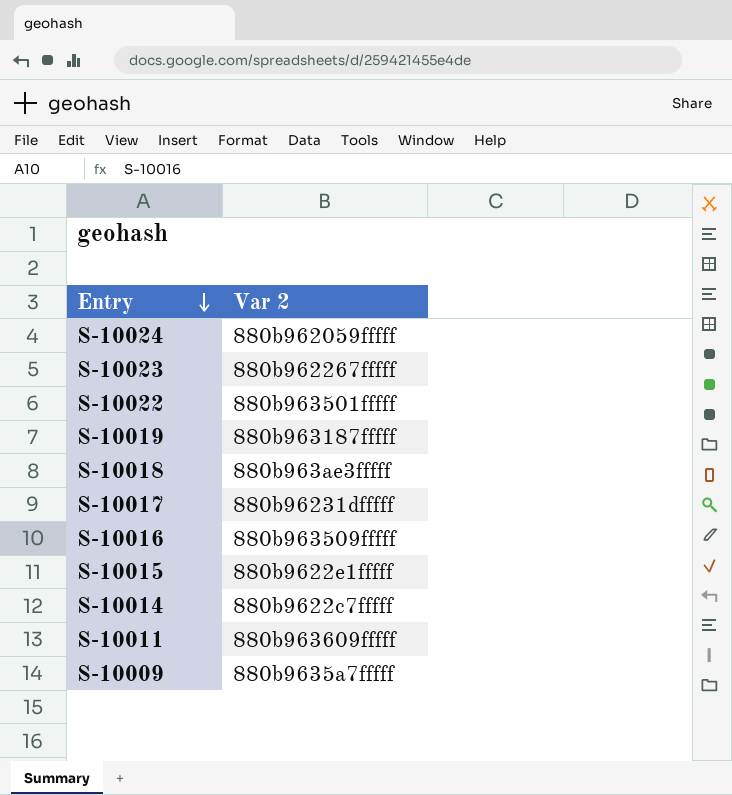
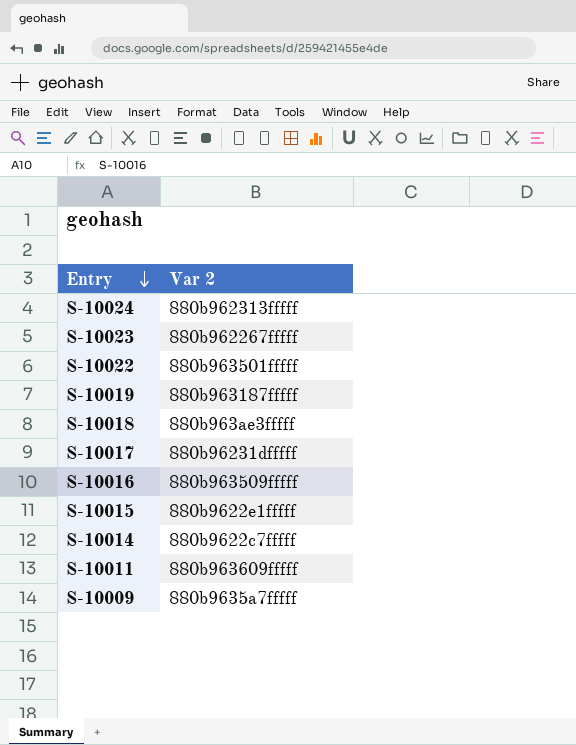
S-10024 | Var 2: 880b962059fffff -> 880b962313fffff

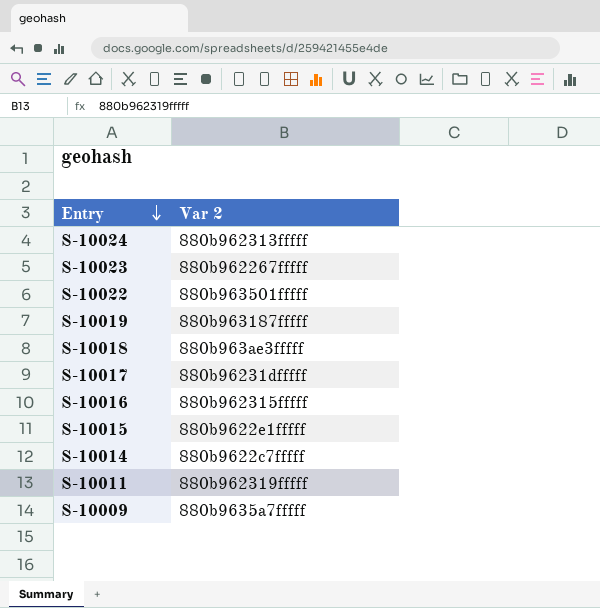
S-10016 | Var 2: 880b963509fffff -> 880b962315fffff
S-10011 | Var 2: 880b963609fffff -> 880b962319fffff

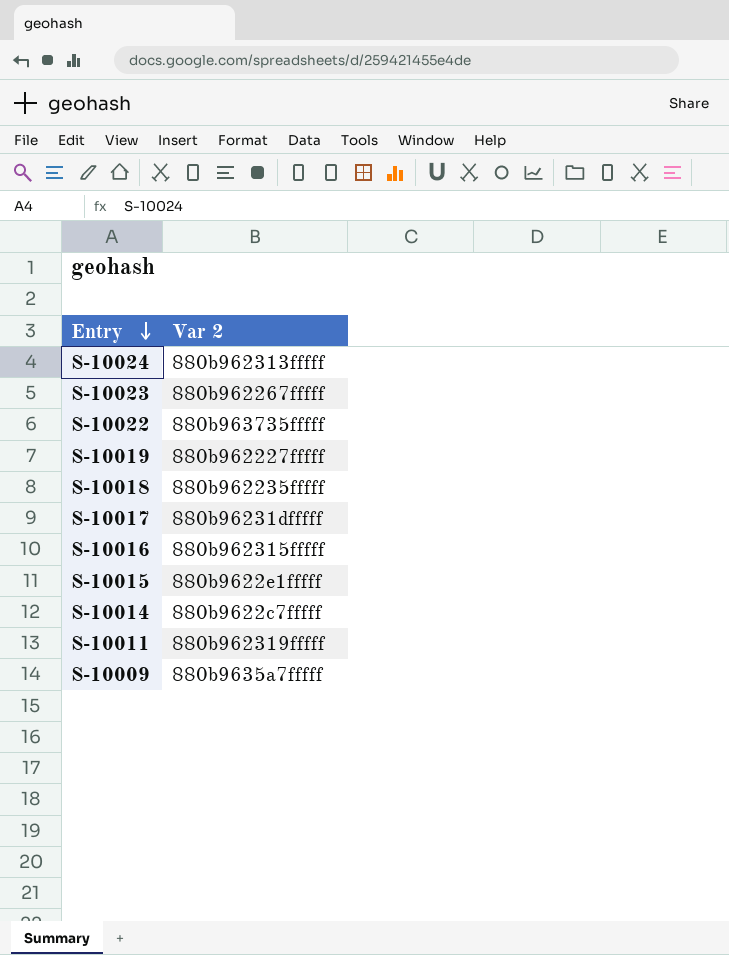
S-10022 | Var 2: 880b963501fffff -> 880b963735fffff
S-10019 | Var 2: 880b963187fffff -> 880b962227fffff
S-10018 | Var 2: 880b963ae3fffff -> 880b962235fffff

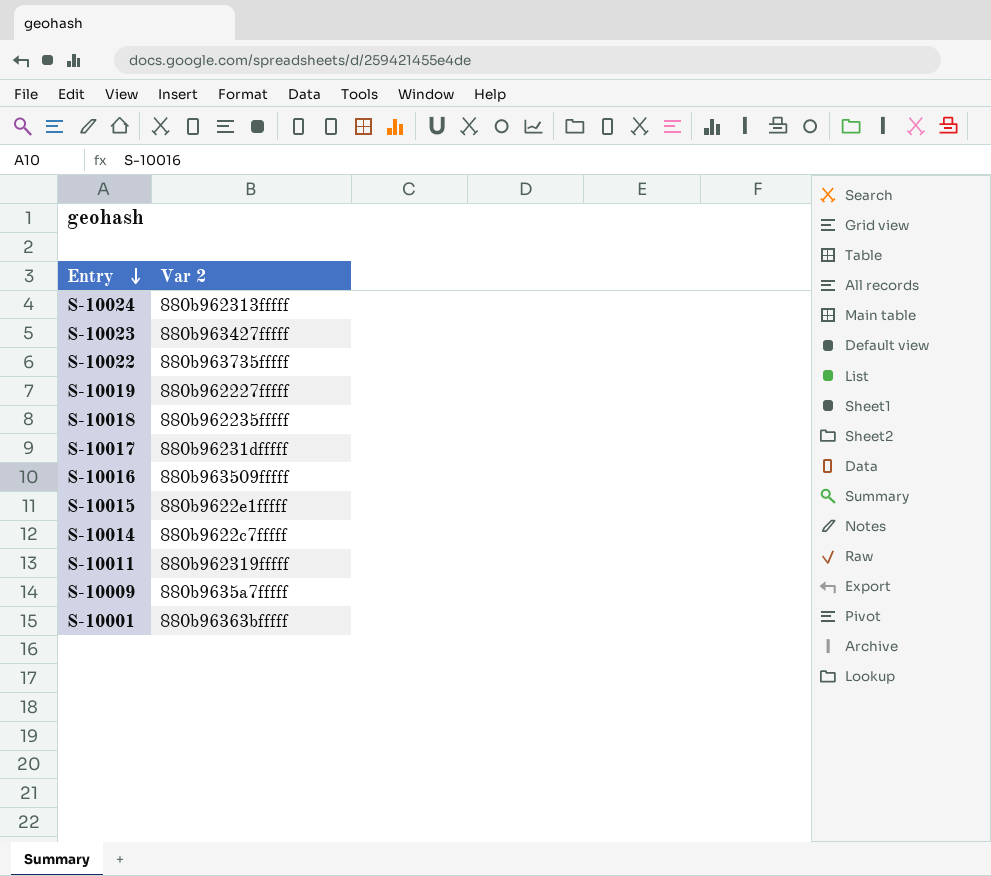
S-10023 | Var 2: 880b962267fffff -> 880b963427fffff
S-10016 | Var 2: 880b962315fffff -> 880b963509fffff
row S-10001: none -> 880b96363bfffff

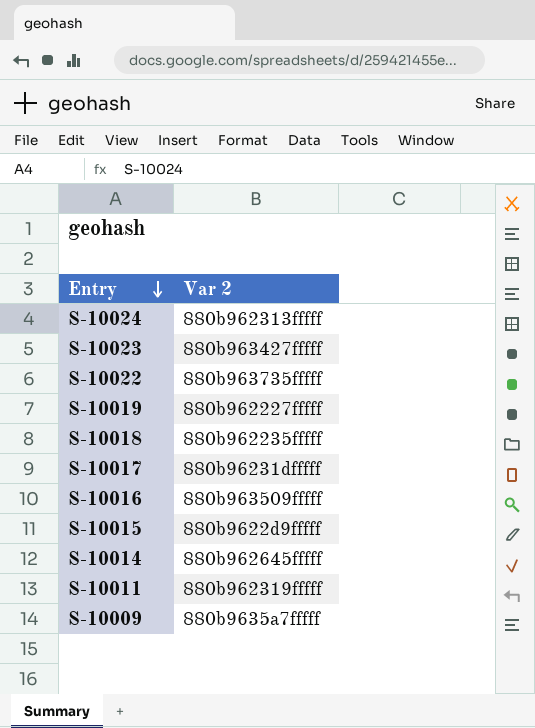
row S-10001: 880b96363bfffff -> none
S-10015 | Var 2: 880b9622e1fffff -> 880b9622d9fffff
S-10014 | Var 2: 880b9622c7fffff -> 880b962645fffff

